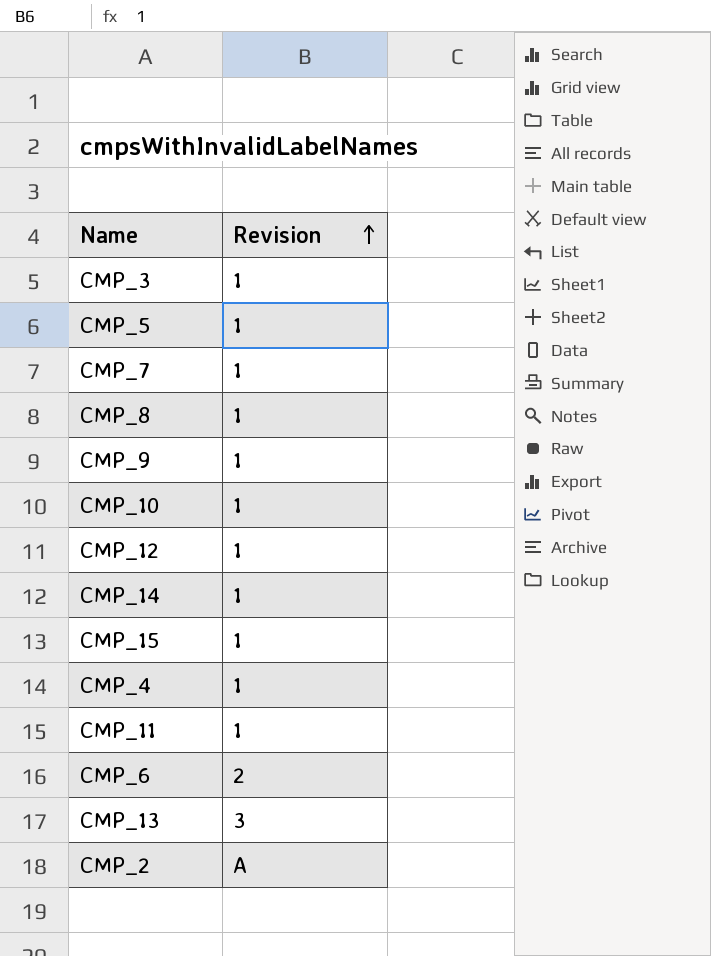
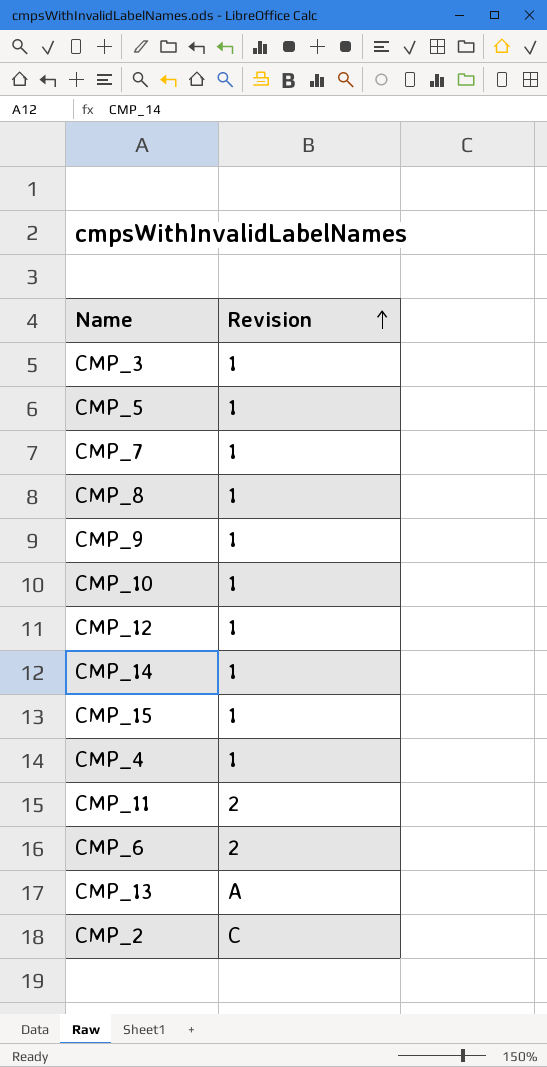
CMP_11 | Revision: 1 -> 2
CMP_13 | Revision: 3 -> A
CMP_2 | Revision: A -> C

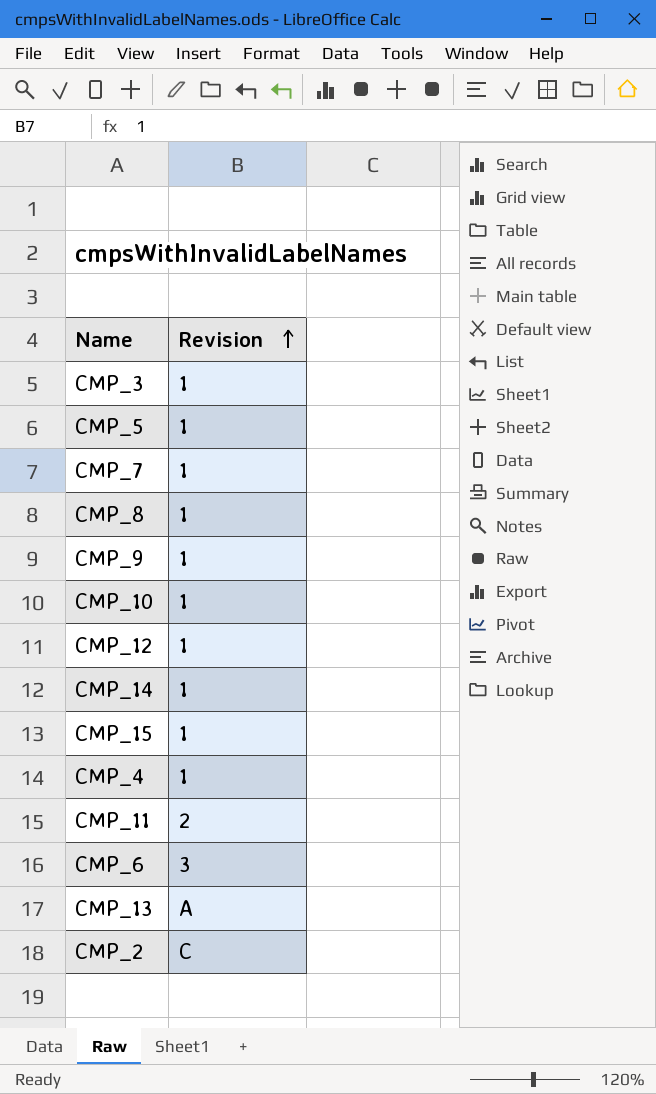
CMP_6 | Revision: 2 -> 3

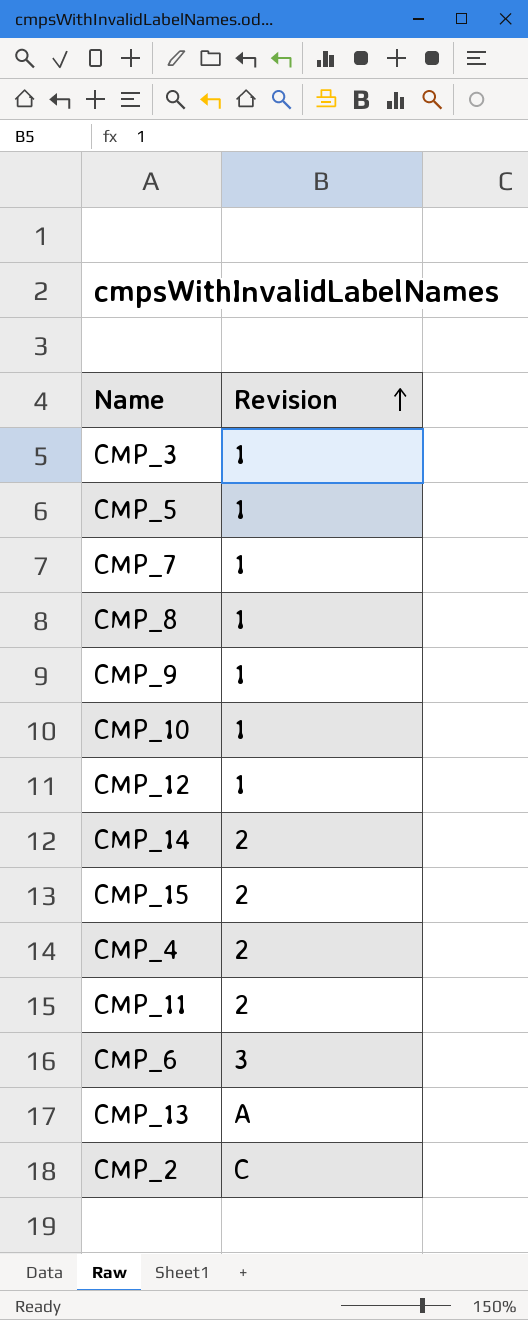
CMP_14 | Revision: 1 -> 2
CMP_15 | Revision: 1 -> 2
CMP_4 | Revision: 1 -> 2

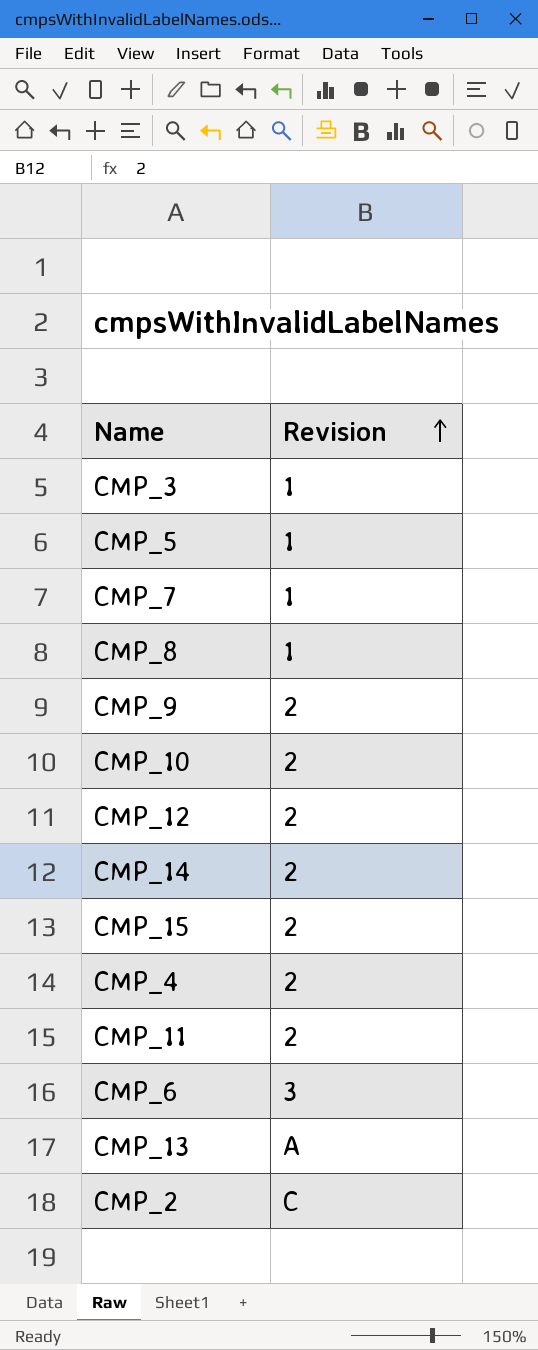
CMP_9 | Revision: 1 -> 2
CMP_10 | Revision: 1 -> 2
CMP_12 | Revision: 1 -> 2

